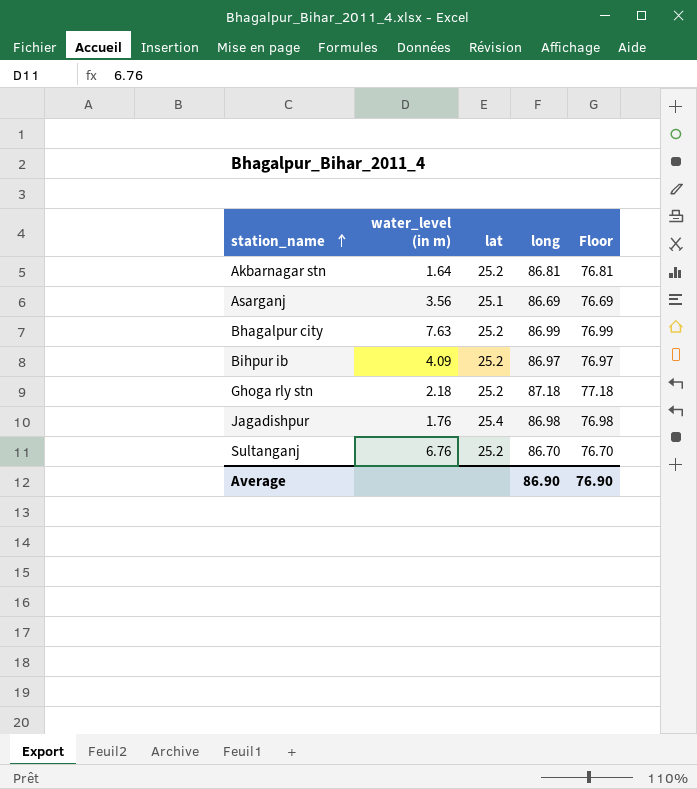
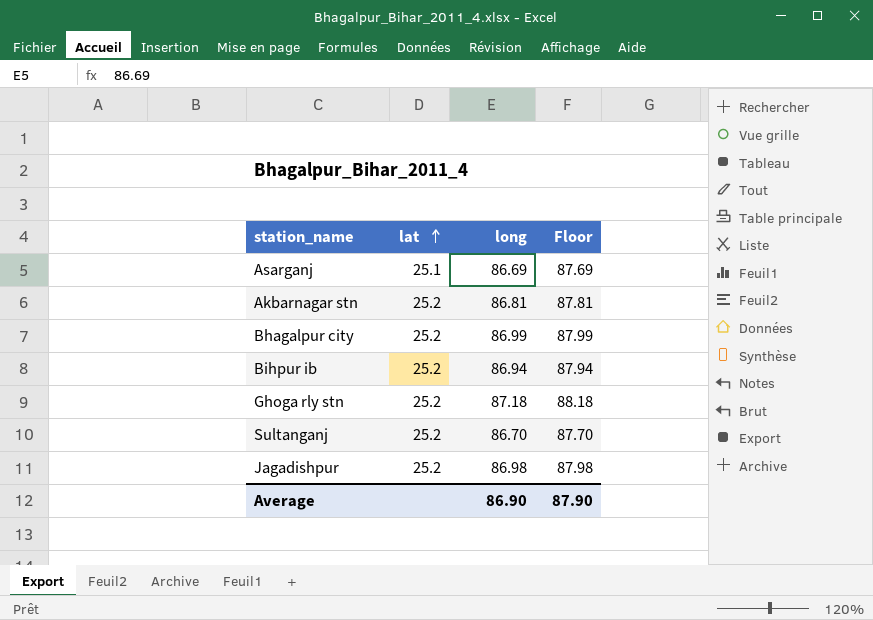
row order: station_name ascending -> lat ascending
column water_level (in m) | position: 2 -> none
column Floor | formula: [long] - 10 -> [long] + 1
Bihpur ib | long: 86.97 -> 86.94
Jagadishpur | lat: 25.4 -> 25.2
Average | Floor: 76.90 -> 87.90

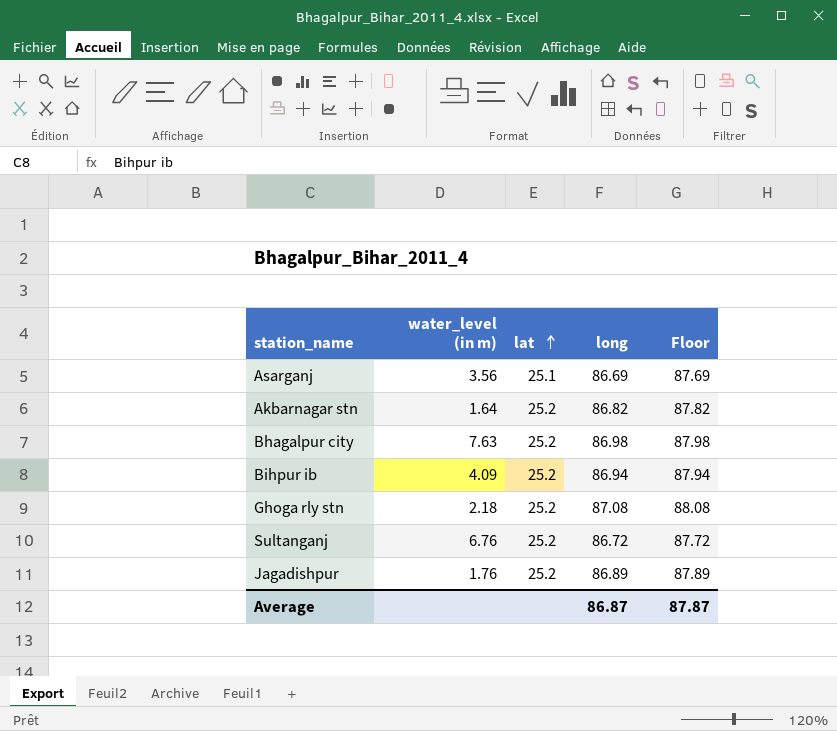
column water_level (in m) | position: none -> 2
Akbarnagar stn | long: 86.81 -> 86.82
Akbarnagar stn | Floor: 87.81 -> 87.82
Bhagalpur city | long: 86.99 -> 86.98
Bhagalpur city | Floor: 87.99 -> 87.98
Ghoga rly stn | long: 87.18 -> 87.08
Ghoga rly stn | Floor: 88.18 -> 88.08
Sultanganj | long: 86.70 -> 86.72
Sultanganj | Floor: 87.70 -> 87.72
Jagadishpur | long: 86.98 -> 86.89
Jagadishpur | Floor: 87.98 -> 87.89
Average | long: 86.90 -> 86.87
Average | Floor: 87.90 -> 87.87

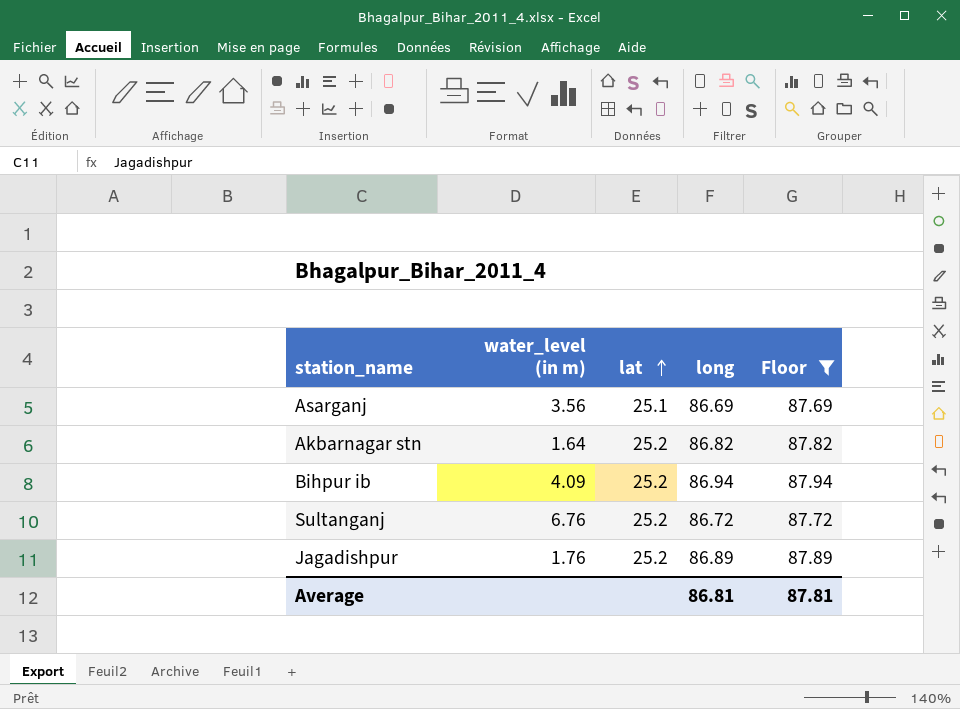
filter: none -> Floor <= 87.94
Average | long: 86.87 -> 86.81
Average | Floor: 87.87 -> 87.81

